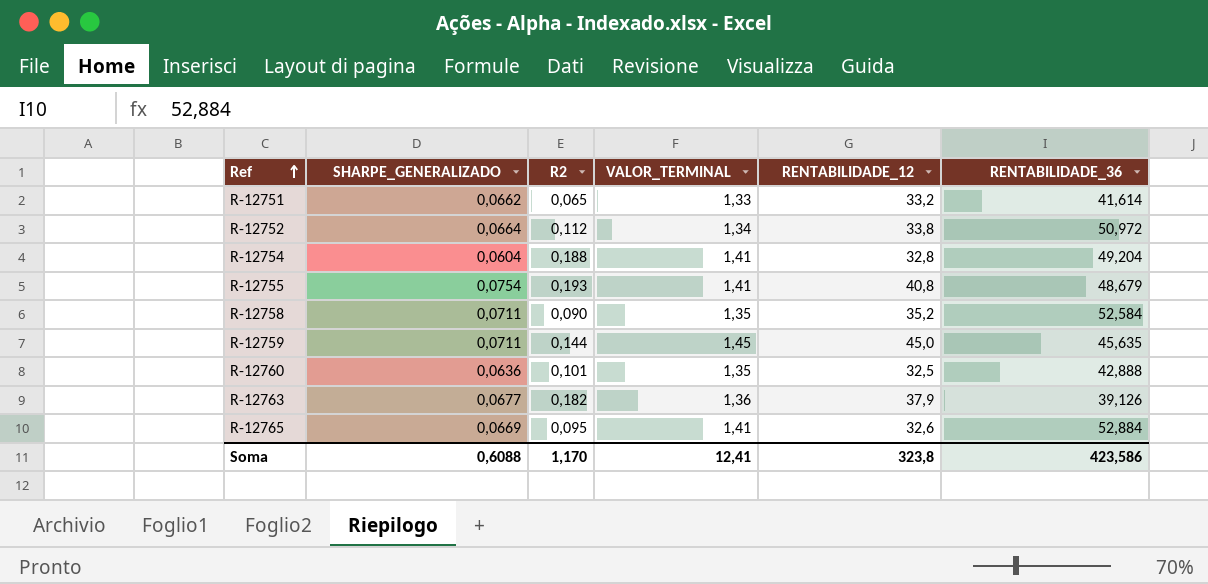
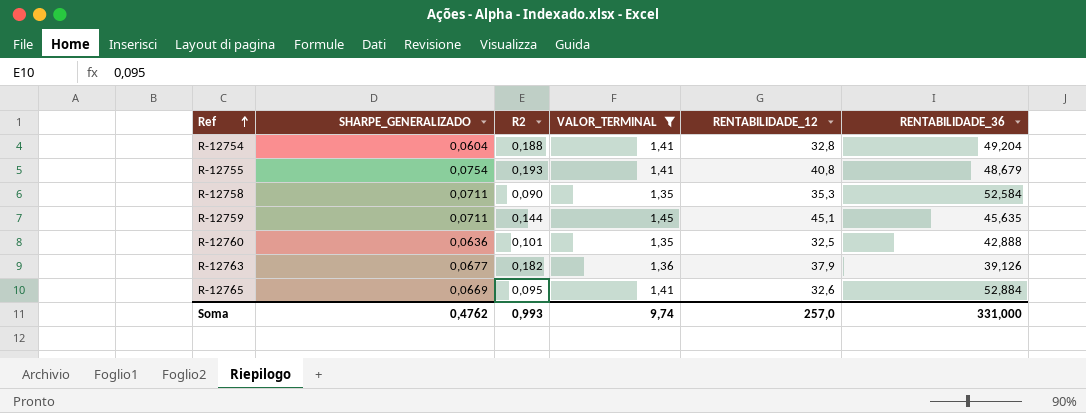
filter: none -> VALOR_TERMINAL >= 1,35
R-12758 | RENTABILIDADE_12: 35,2 -> 35,3
R-12759 | RENTABILIDADE_12: 45,0 -> 45,1
Soma | SHARPE_GENERALIZADO: 0,6088 -> 0,4762
Soma | R2: 1,170 -> 0,993
Soma | VALOR_TERMINAL: 12,41 -> 9,74
Soma | RENTABILIDADE_12: 323,8 -> 257,0
Soma | RENTABILIDADE_36: 423,586 -> 331,000

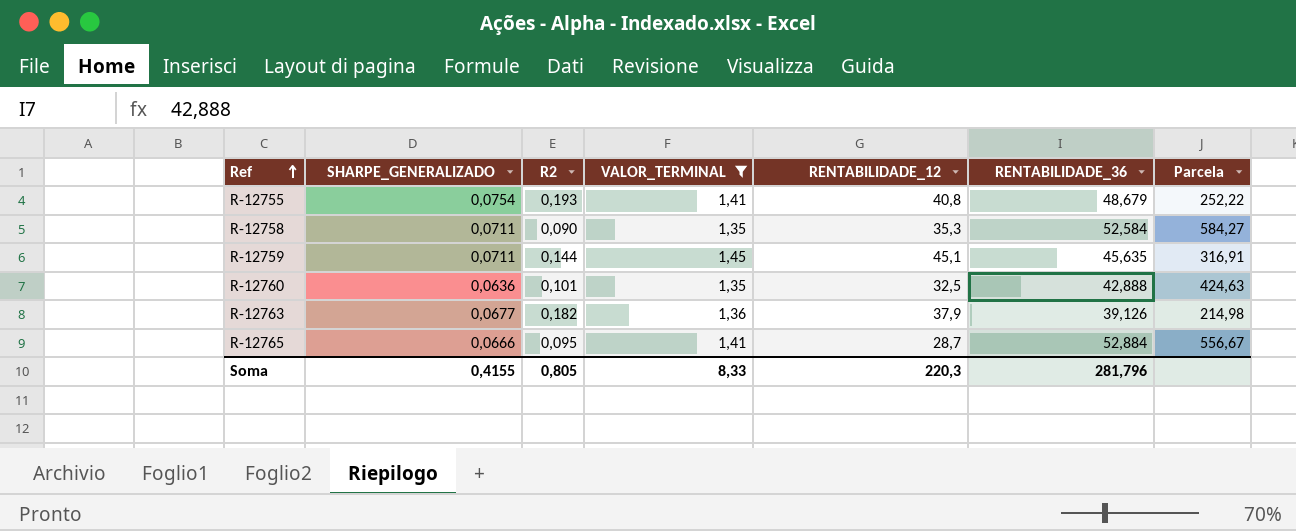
column Parcela | formula: none -> [RENTABILIDADE_36] / [R2]
row R-12754: 0,0604 | 0,188 | 1,41 | 32,8 | 49,204 -> none
R-12765 | SHARPE_GENERALIZADO: 0,0669 -> 0,0666
R-12765 | RENTABILIDADE_12: 32,6 -> 28,7
Soma | SHARPE_GENERALIZADO: 0,4762 -> 0,4155
Soma | R2: 0,993 -> 0,805
Soma | VALOR_TERMINAL: 9,74 -> 8,33
Soma | RENTABILIDADE_12: 257,0 -> 220,3
Soma | RENTABILIDADE_36: 331,000 -> 281,796

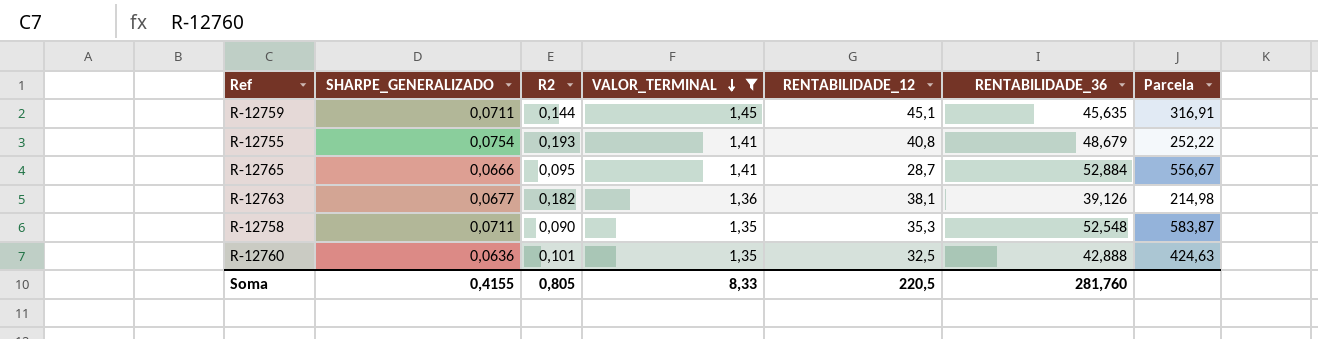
row order: Ref ascending -> VALOR_TERMINAL descending
R-12763 | RENTABILIDADE_12: 37,9 -> 38,1
R-12758 | RENTABILIDADE_36: 52,584 -> 52,548
R-12758 | Parcela: 584,27 -> 583,87
Soma | RENTABILIDADE_12: 220,3 -> 220,5
Soma | RENTABILIDADE_36: 281,796 -> 281,760

